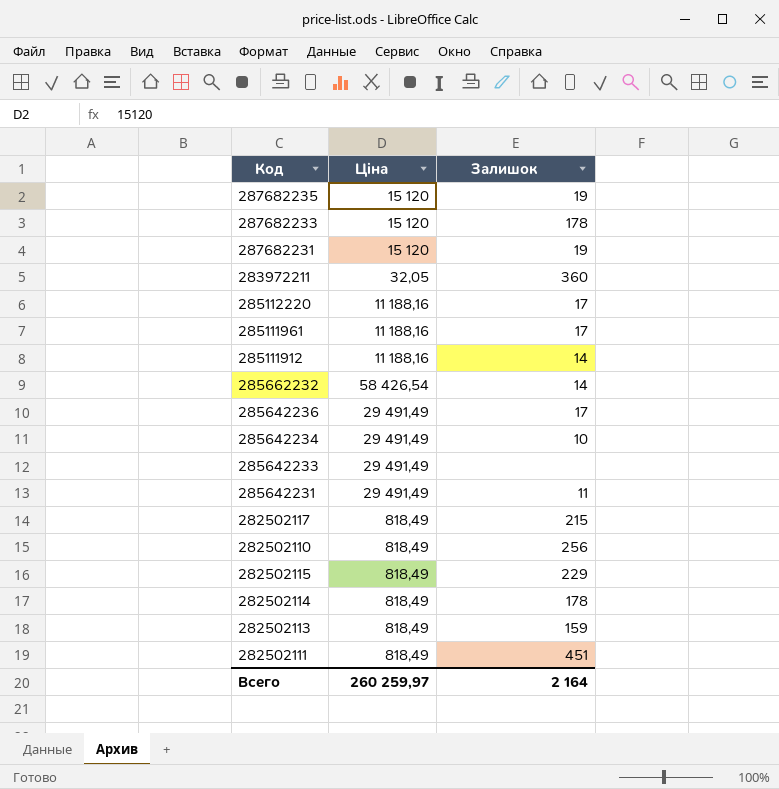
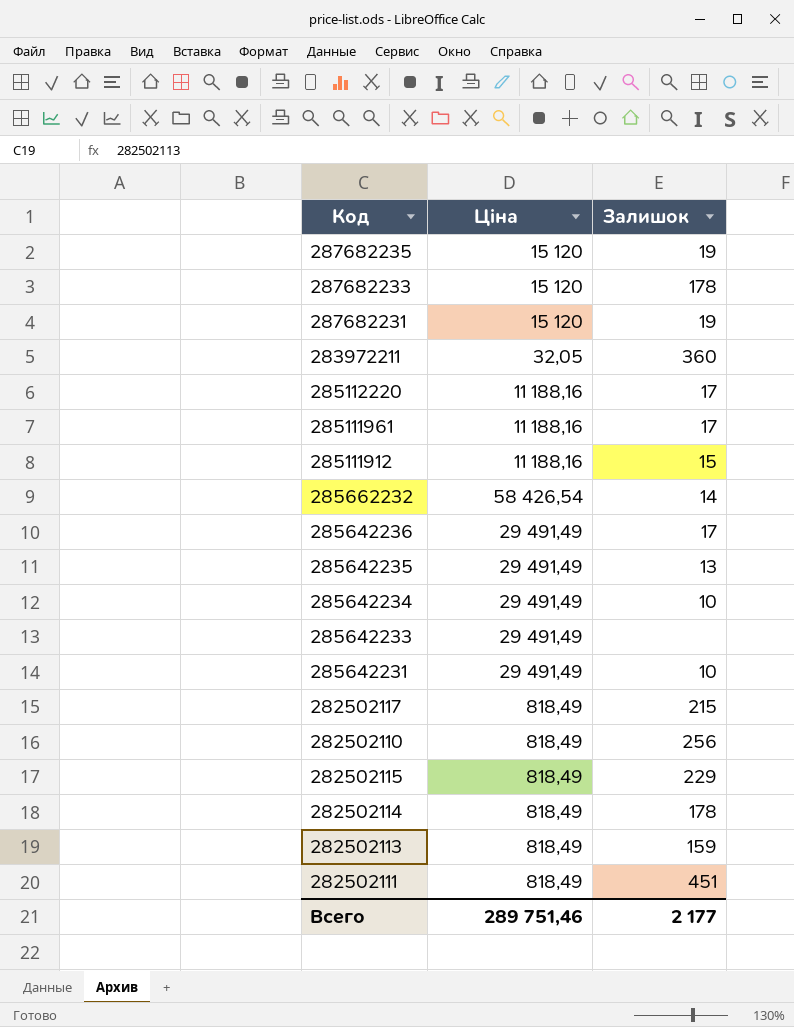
285111912 | Залишок: 14 -> 15
row 285642235: none -> 29 491,49 | 13
285642231 | Залишок: 11 -> 10
Всего | Ціна: 260 259,97 -> 289 751,46
Всего | Залишок: 2 164 -> 2 177

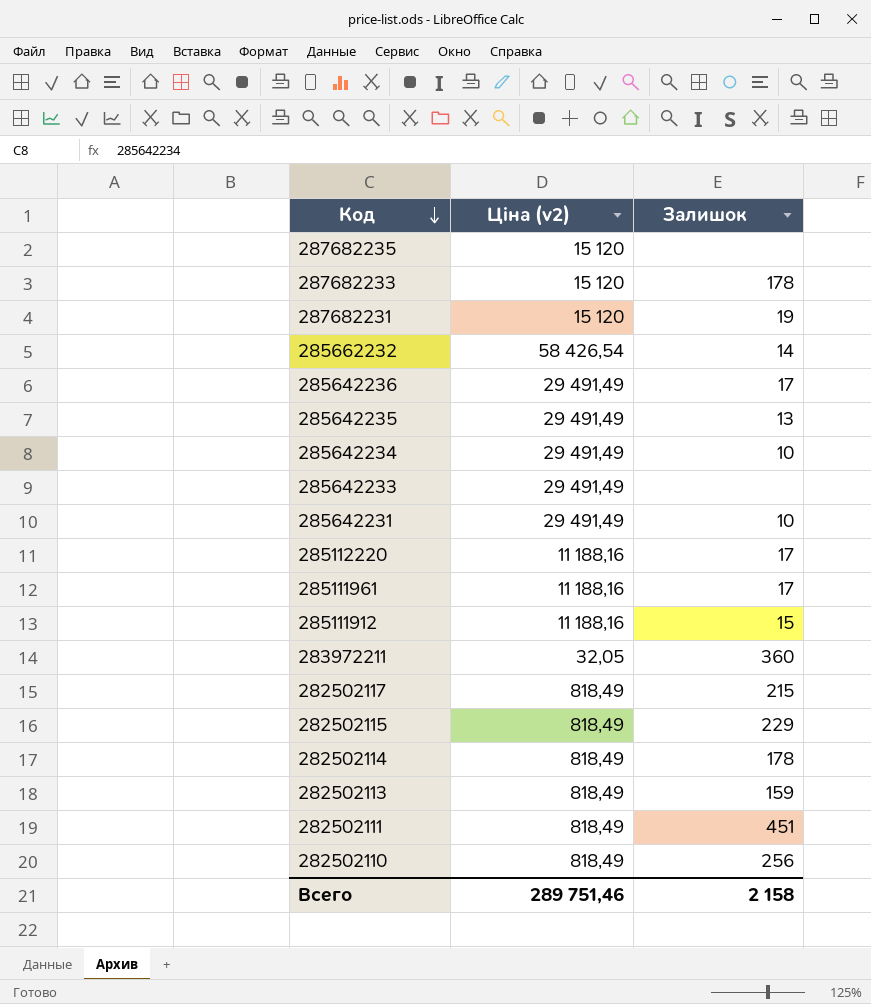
row order: none -> Код descending
column name: Ціна -> Ціна (v2)
287682235 | Залишок: 19 -> none
Всего | Залишок: 2 177 -> 2 158

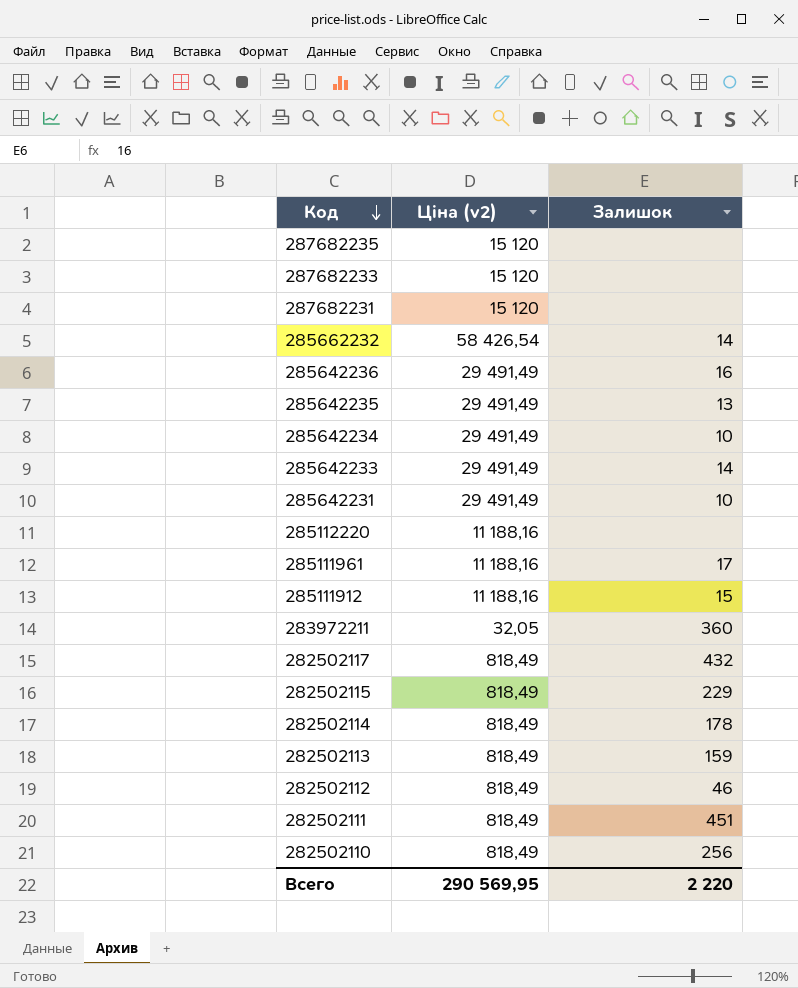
287682233 | Залишок: 178 -> none
287682231 | Залишок: 19 -> none
285642236 | Залишок: 17 -> 16
285642233 | Залишок: none -> 14
285112220 | Залишок: 17 -> none
282502117 | Залишок: 215 -> 432
row 282502112: none -> 818,49 | 46
Всего | Ціна (v2): 289 751,46 -> 290 569,95
Всего | Залишок: 2 158 -> 2 220

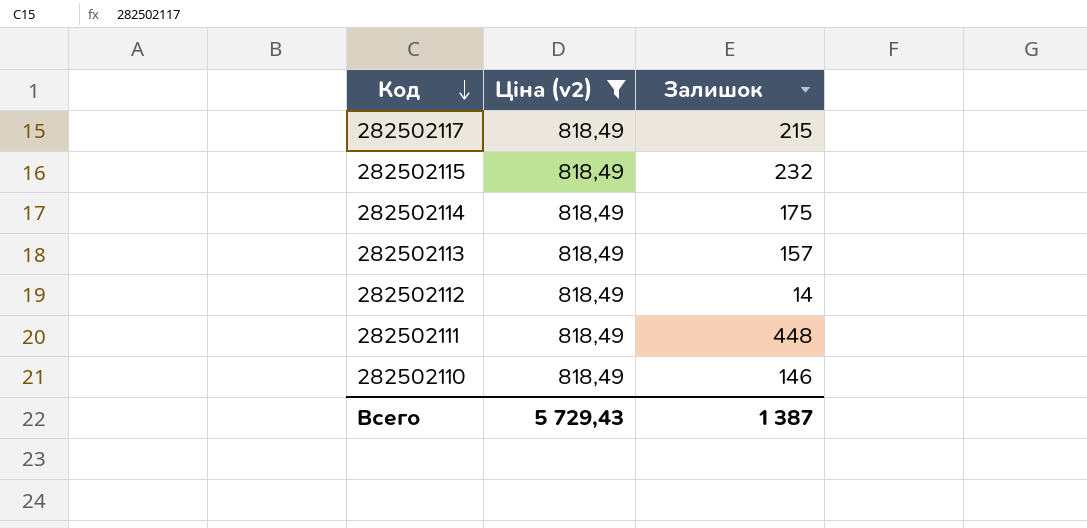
filter: none -> Ціна (v2) = 818,49
282502117 | Залишок: 432 -> 215
282502115 | Залишок: 229 -> 232
282502114 | Залишок: 178 -> 175
282502113 | Залишок: 159 -> 157
282502112 | Залишок: 46 -> 14
282502111 | Залишок: 451 -> 448
282502110 | Залишок: 256 -> 146
Всего | Ціна (v2): 290 569,95 -> 5 729,43
Всего | Залишок: 2 220 -> 1 387

